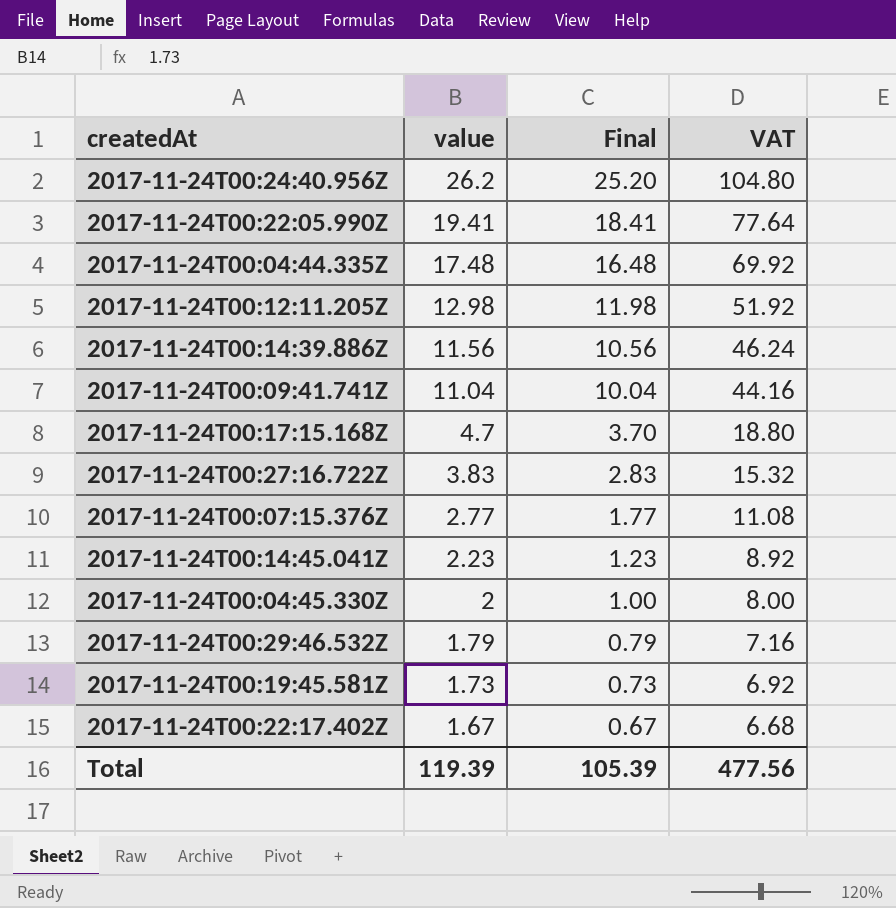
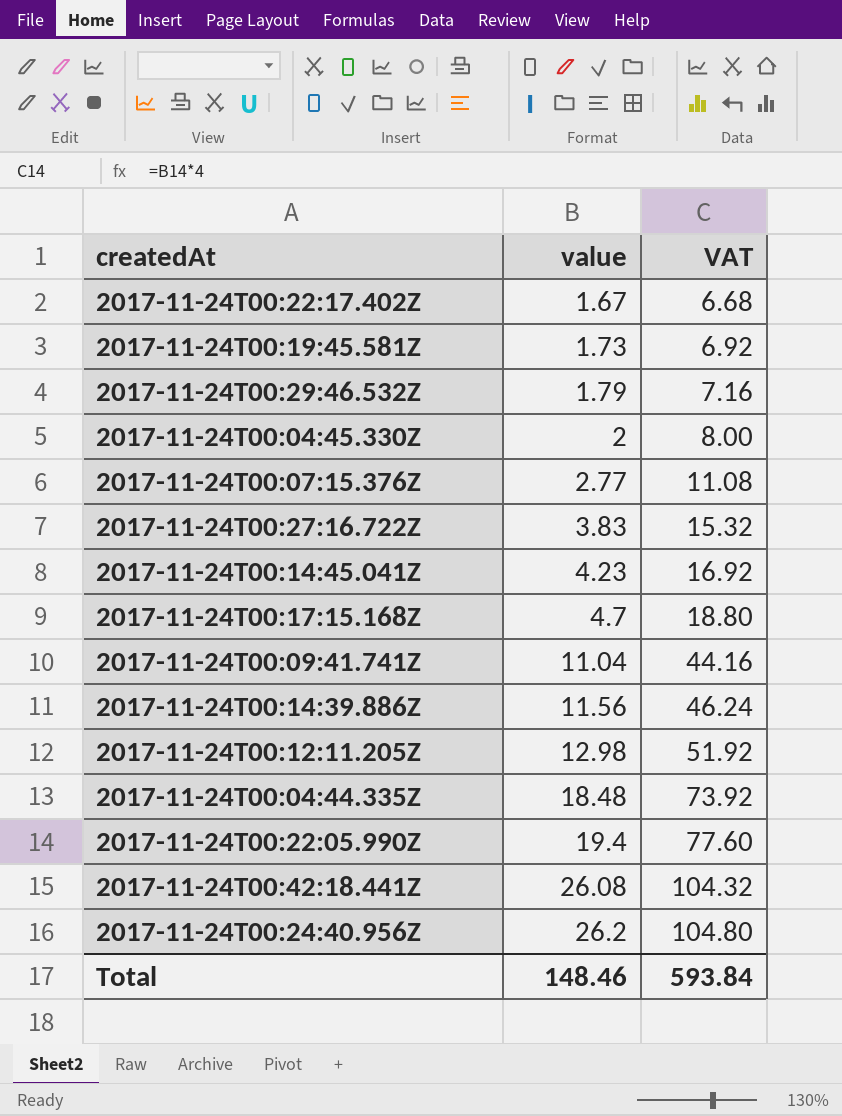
row order: value descending -> value ascending
column Final | formula: [value] - 1 -> none
2017-11-24T00:14:45.041Z | value: 2.23 -> 4.23
2017-11-24T00:14:45.041Z | VAT: 8.92 -> 16.92
2017-11-24T00:04:44.335Z | value: 17.48 -> 18.48
2017-11-24T00:04:44.335Z | VAT: 69.92 -> 73.92
2017-11-24T00:22:05.990Z | value: 19.41 -> 19.4
2017-11-24T00:22:05.990Z | VAT: 77.64 -> 77.60
row 2017-11-24T00:42:18.441Z: none -> 26.08 | 104.32
Total | value: 119.39 -> 148.46
Total | VAT: 477.56 -> 593.84

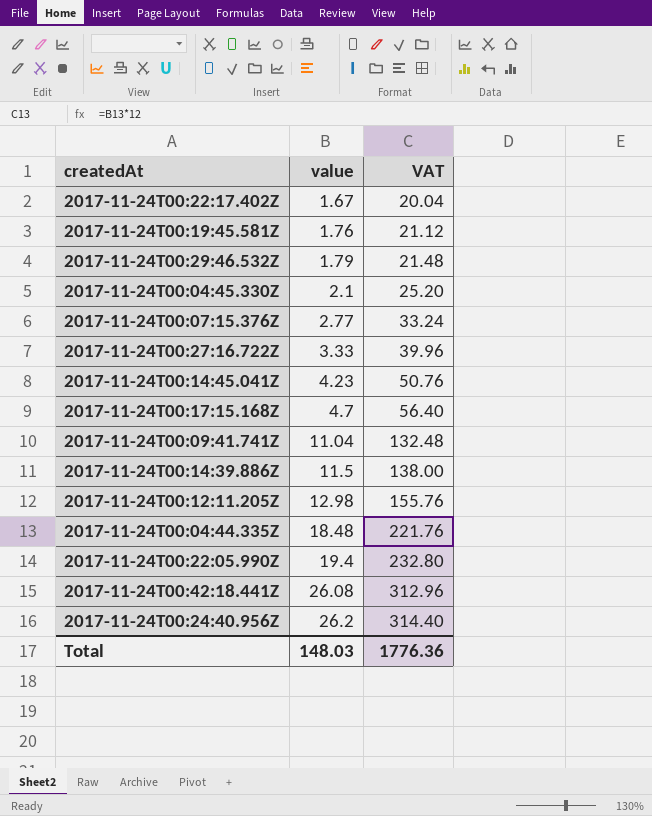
column VAT | formula: [value] * 4 -> [value] * 12
2017-11-24T00:19:45.581Z | value: 1.73 -> 1.76
2017-11-24T00:04:45.330Z | value: 2 -> 2.1
2017-11-24T00:27:16.722Z | value: 3.83 -> 3.33
2017-11-24T00:14:39.886Z | value: 11.56 -> 11.5
Total | value: 148.46 -> 148.03
Total | VAT: 593.84 -> 1776.36

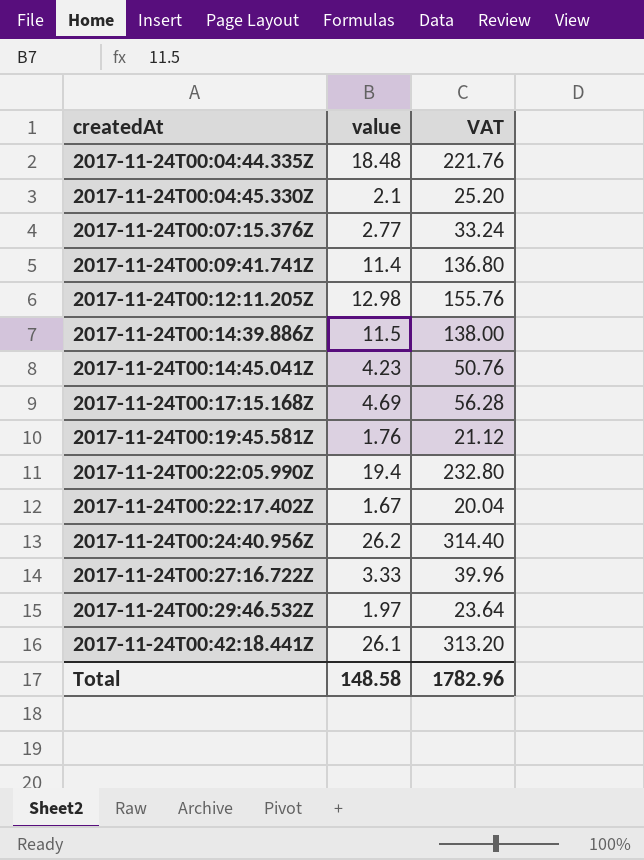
row order: value ascending -> createdAt ascending
2017-11-24T00:09:41.741Z | value: 11.04 -> 11.4
2017-11-24T00:09:41.741Z | VAT: 132.48 -> 136.80
2017-11-24T00:17:15.168Z | value: 4.7 -> 4.69
2017-11-24T00:17:15.168Z | VAT: 56.40 -> 56.28
2017-11-24T00:29:46.532Z | value: 1.79 -> 1.97
2017-11-24T00:29:46.532Z | VAT: 21.48 -> 23.64
2017-11-24T00:42:18.441Z | value: 26.08 -> 26.1
2017-11-24T00:42:18.441Z | VAT: 312.96 -> 313.20
Total | value: 148.03 -> 148.58
Total | VAT: 1776.36 -> 1782.96

